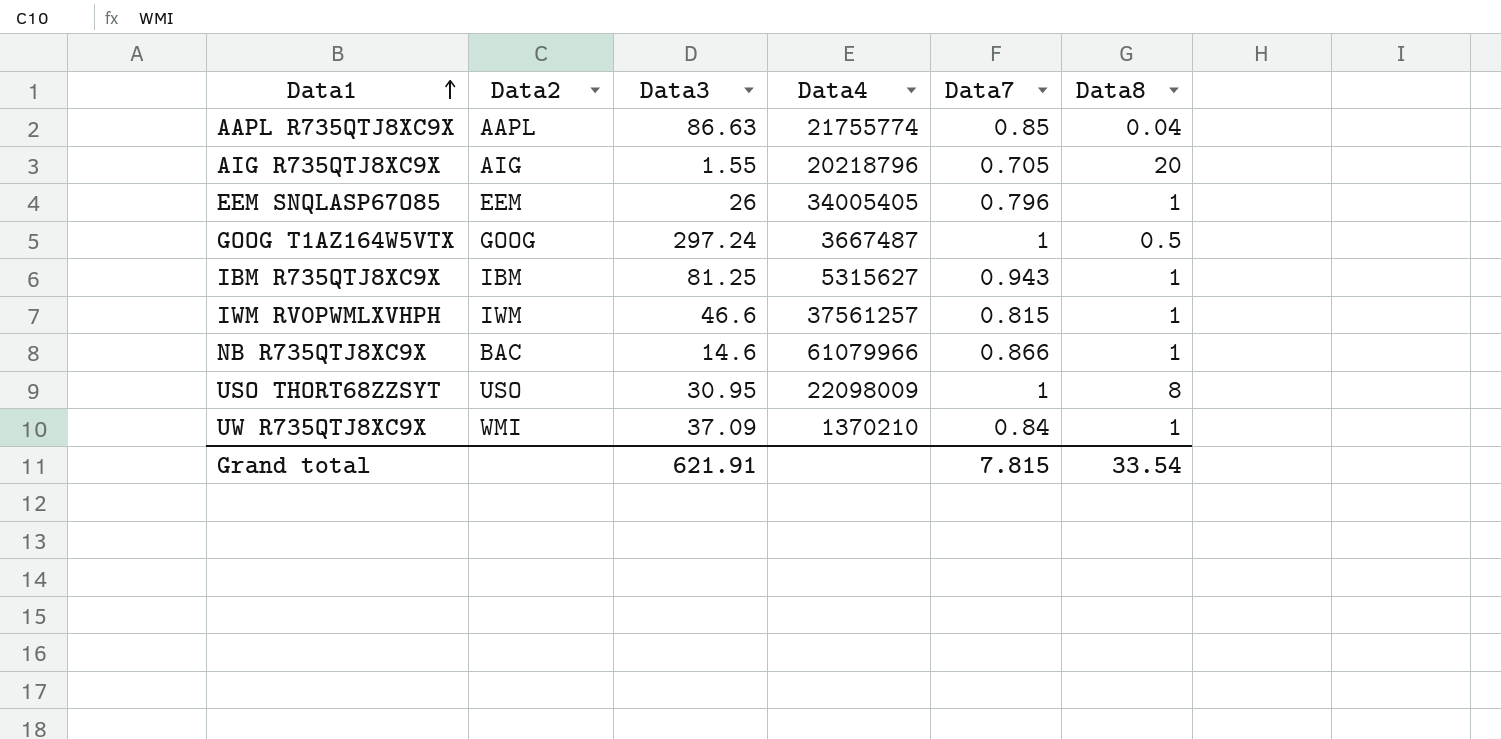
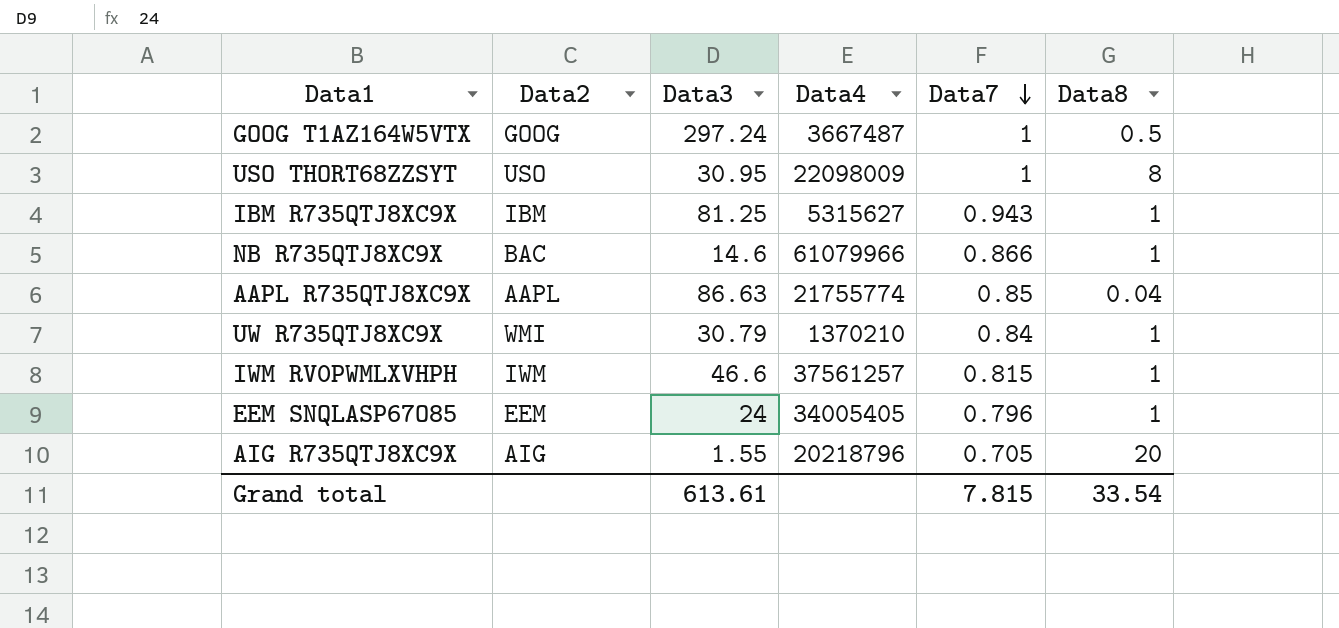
row order: Data1 ascending -> Data7 descending
UW R735QTJ8XC9X | Data3: 37.09 -> 30.79
EEM SNQLASP67O85 | Data3: 26 -> 24
Grand total | Data3: 621.91 -> 613.61

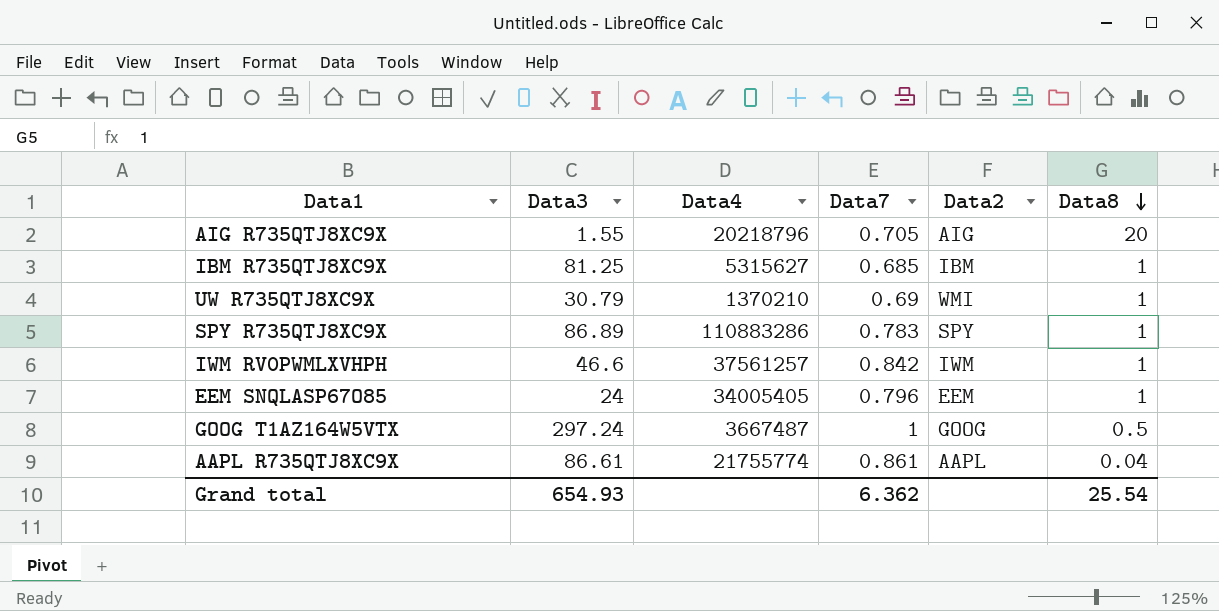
row order: Data7 descending -> Data8 descending
column Data2 | position: 2 -> 5
row USO THORT68ZZSYT: USO | 30.95 | 22098009 | 1 | 8 -> none
row NB R735QTJ8XC9X: BAC | 14.6 | 61079966 | 0.866 | 1 -> none
IBM R735QTJ8XC9X | Data7: 0.943 -> 0.685
UW R735QTJ8XC9X | Data7: 0.84 -> 0.69
row SPY R735QTJ8XC9X: none -> 86.89 | 110883286 | 0.783 | SPY | 1
IWM RV0PWMLXVHPH | Data7: 0.815 -> 0.842
AAPL R735QTJ8XC9X | Data3: 86.63 -> 86.61
AAPL R735QTJ8XC9X | Data7: 0.85 -> 0.861
Grand total | Data3: 613.61 -> 654.93
Grand total | Data7: 7.815 -> 6.362
Grand total | Data8: 33.54 -> 25.54

